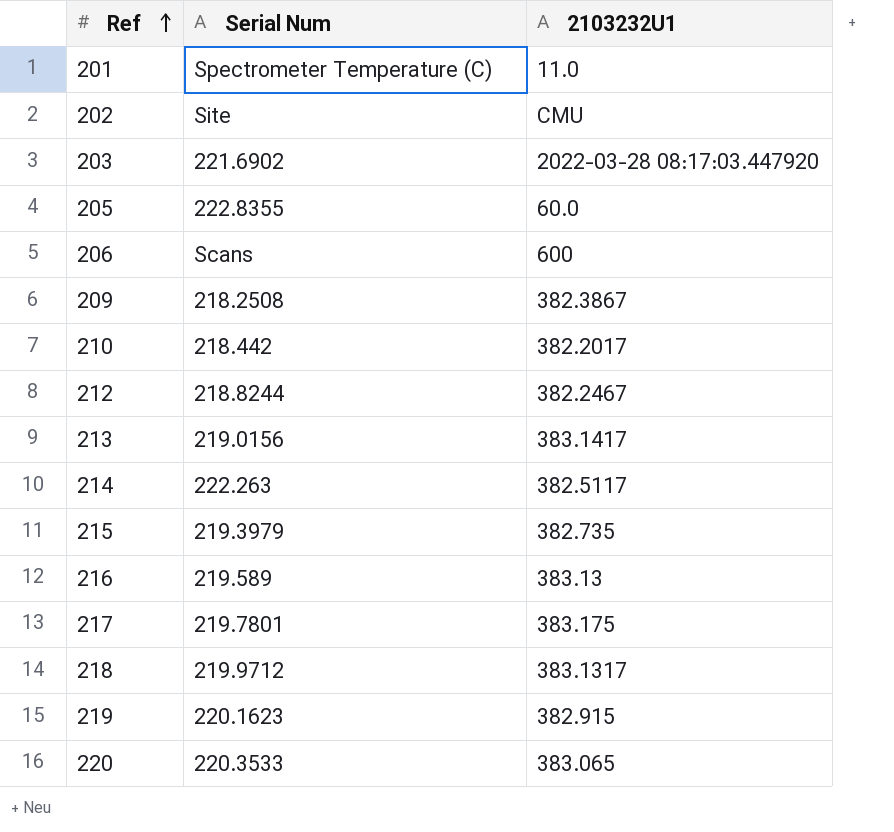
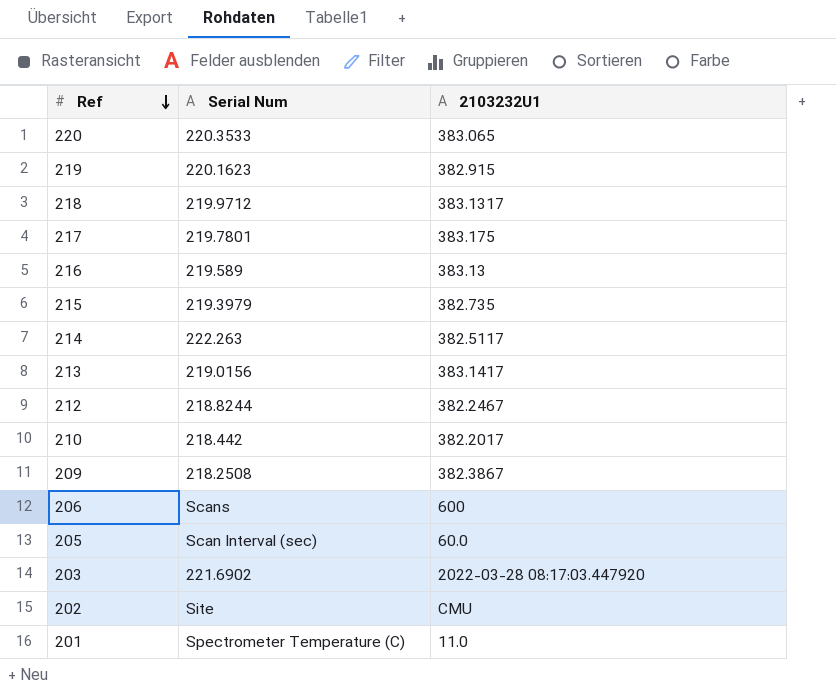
row order: Ref ascending -> Ref descending
205 | Serial Num: 222.8355 -> Scan Interval (sec)

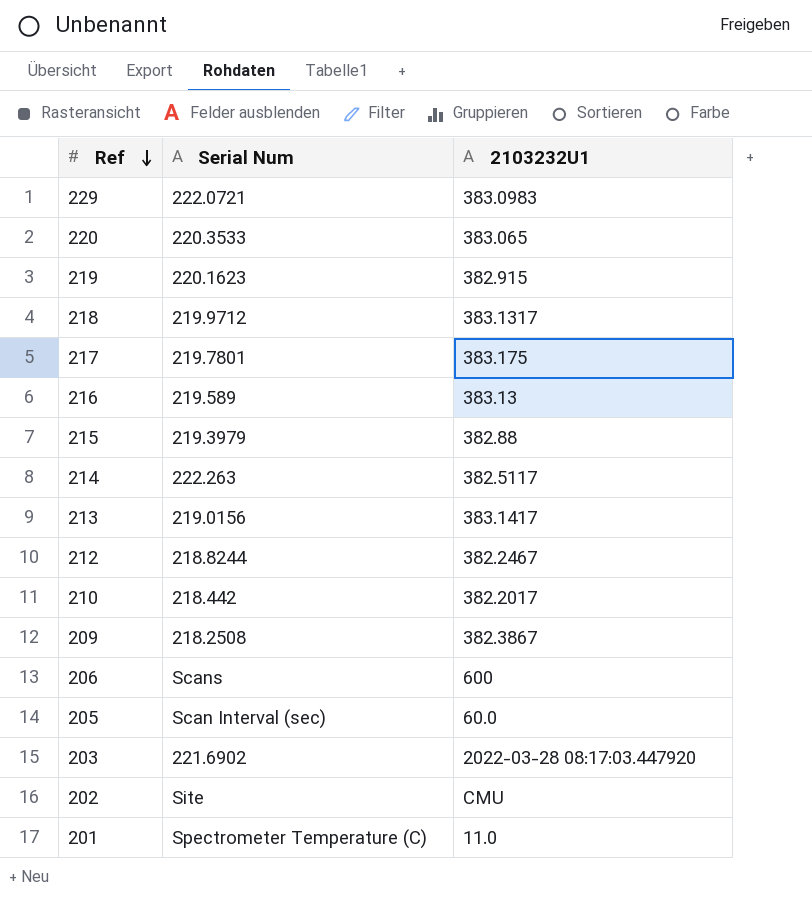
row 229: none -> 222.0721 | 383.0983
215 | 2103232U1: 382.735 -> 382.88

